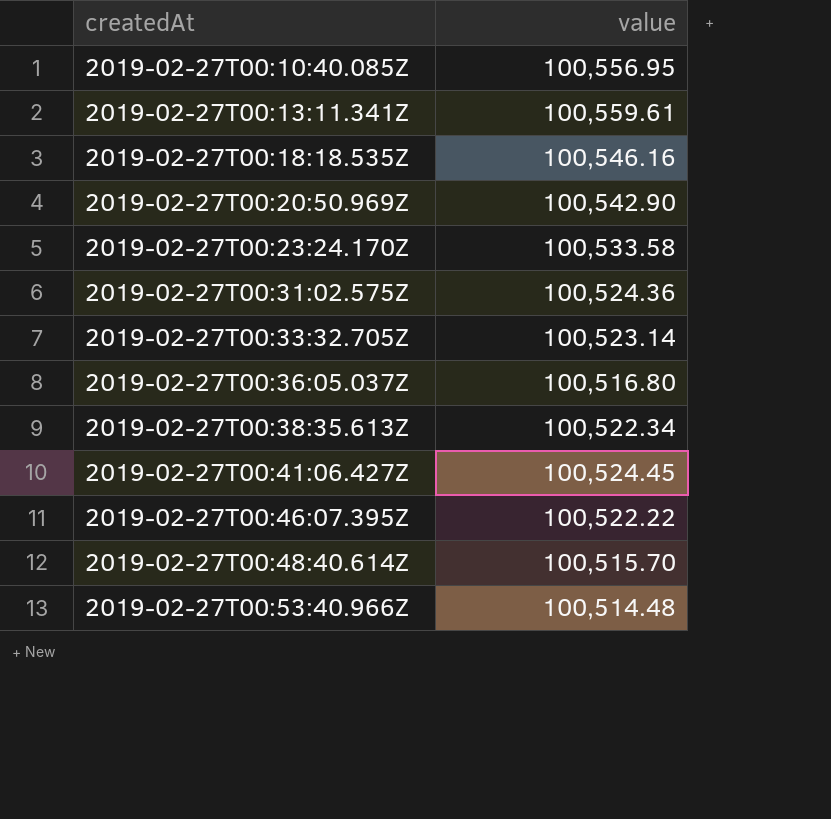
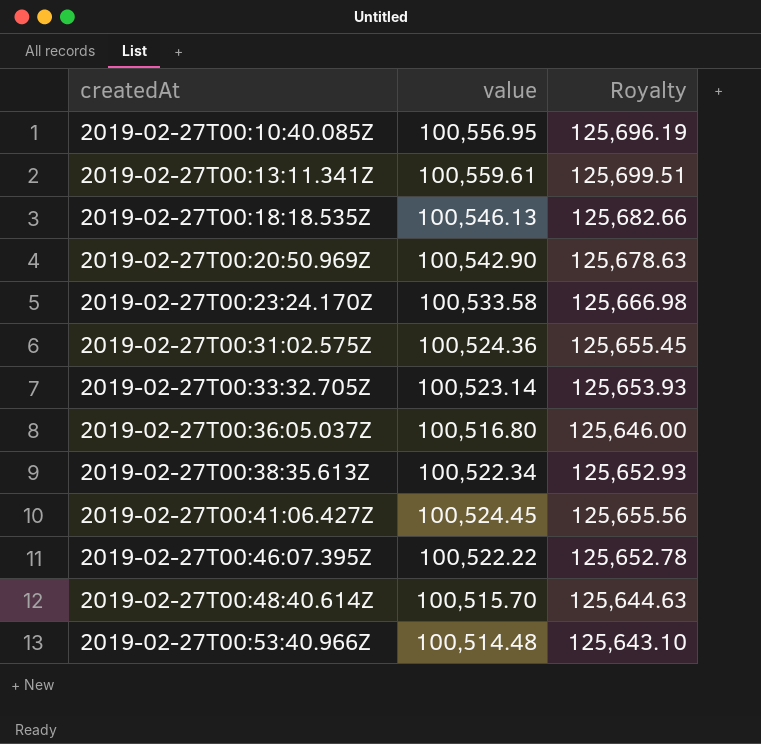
column Royalty | formula: none -> [value] * 1.25
2019-02-27T00:18:18.535Z | value: 100,546.16 -> 100,546.13

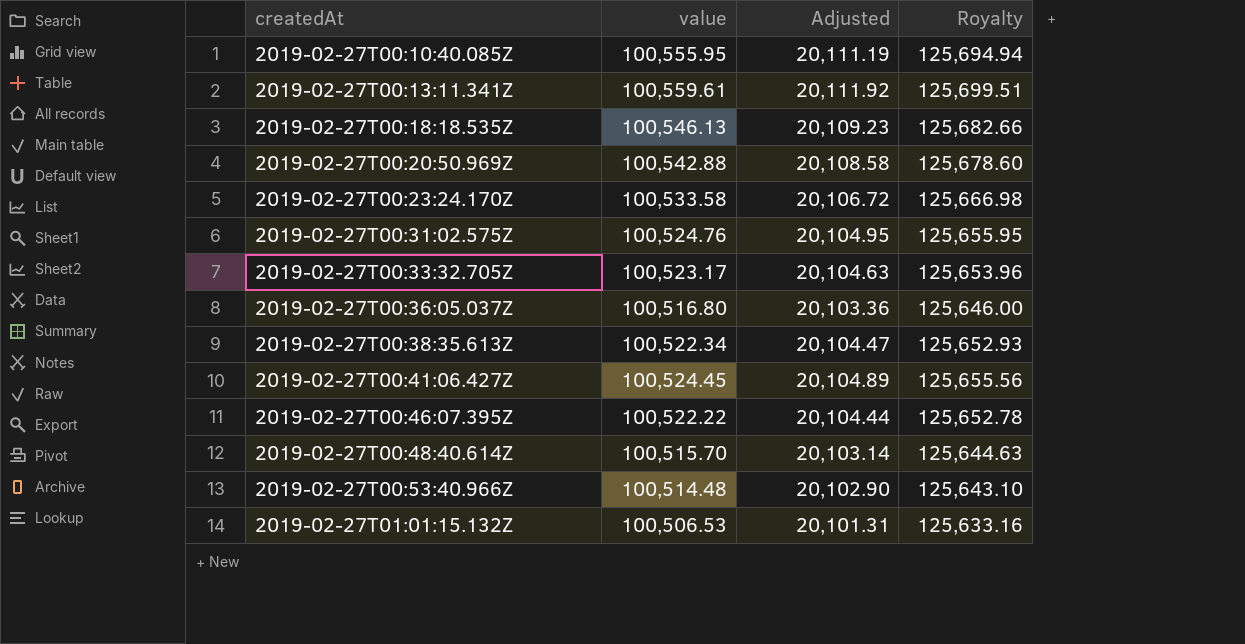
column Adjusted | formula: none -> [value] * 0.2
2019-02-27T00:10:40.085Z | value: 100,556.95 -> 100,555.95
2019-02-27T00:10:40.085Z | Royalty: 125,696.19 -> 125,694.94
2019-02-27T00:20:50.969Z | value: 100,542.90 -> 100,542.88
2019-02-27T00:20:50.969Z | Royalty: 125,678.63 -> 125,678.60
2019-02-27T00:31:02.575Z | value: 100,524.36 -> 100,524.76
2019-02-27T00:31:02.575Z | Royalty: 125,655.45 -> 125,655.95
2019-02-27T00:33:32.705Z | value: 100,523.14 -> 100,523.17
2019-02-27T00:33:32.705Z | Royalty: 125,653.93 -> 125,653.96
row 2019-02-27T01:01:15.132Z: none -> 100,506.53 | 20,101.31 | 125,633.16

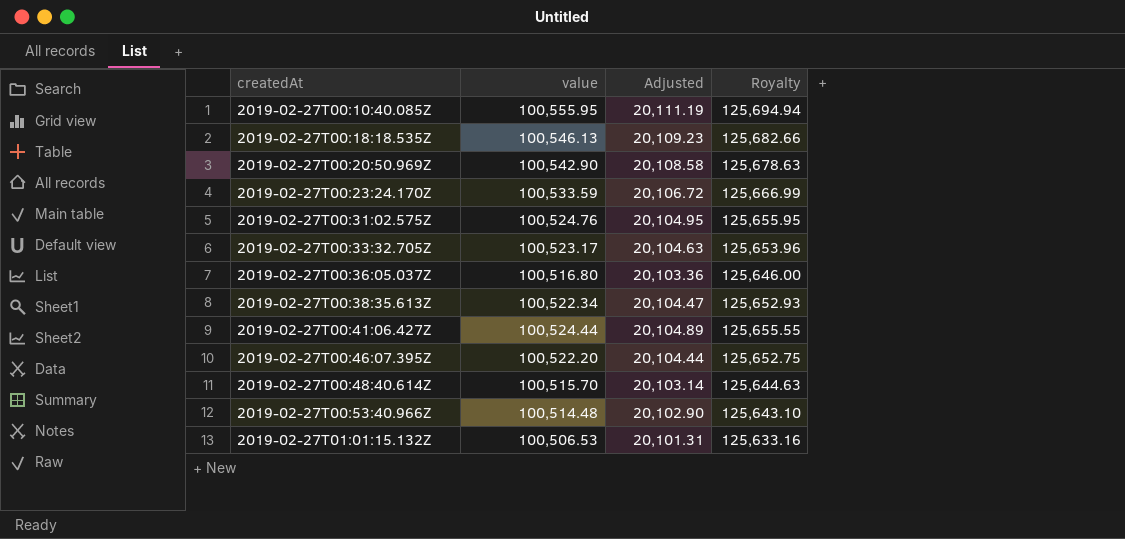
row 2019-02-27T00:13:11.341Z: 100,559.61 | 20,111.92 | 125,699.51 -> none
2019-02-27T00:20:50.969Z | value: 100,542.88 -> 100,542.90
2019-02-27T00:20:50.969Z | Royalty: 125,678.60 -> 125,678.63
2019-02-27T00:23:24.170Z | value: 100,533.58 -> 100,533.59
2019-02-27T00:23:24.170Z | Royalty: 125,666.98 -> 125,666.99
2019-02-27T00:41:06.427Z | value: 100,524.45 -> 100,524.44
2019-02-27T00:41:06.427Z | Royalty: 125,655.56 -> 125,655.55
2019-02-27T00:46:07.395Z | value: 100,522.22 -> 100,522.20
2019-02-27T00:46:07.395Z | Royalty: 125,652.78 -> 125,652.75

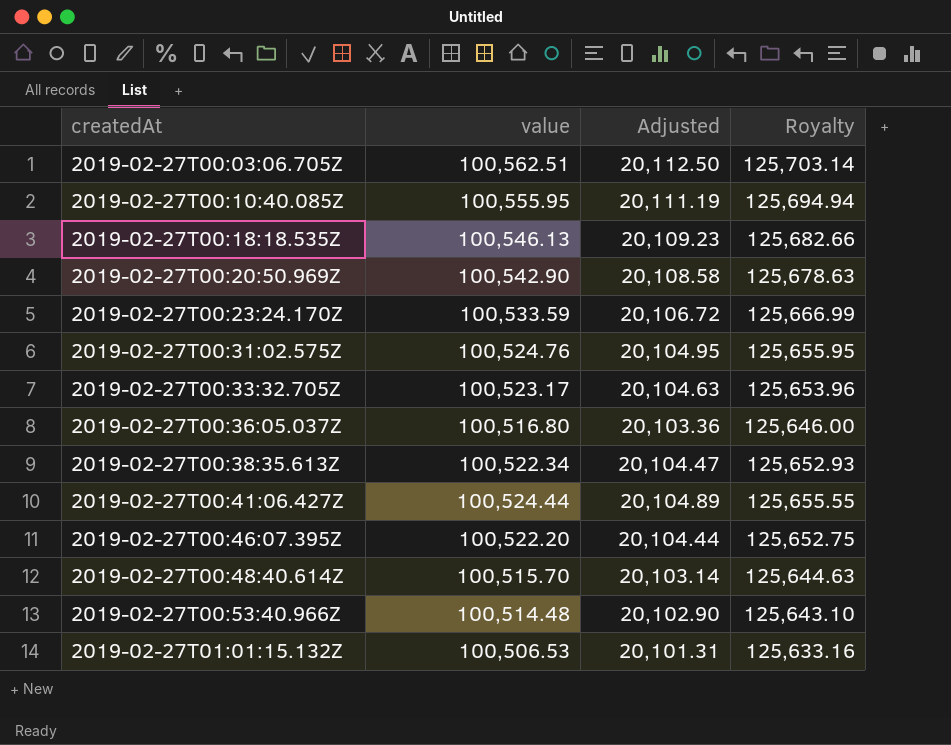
row 2019-02-27T00:03:06.705Z: none -> 100,562.51 | 20,112.50 | 125,703.14

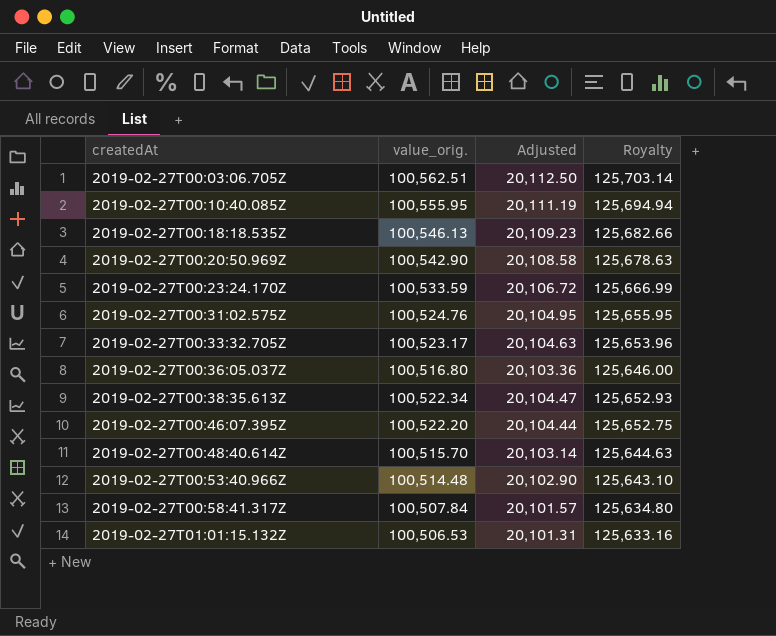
column name: value -> value_orig.
row 2019-02-27T00:41:06.427Z: 100,524.44 | 20,104.89 | 125,655.55 -> none
row 2019-02-27T00:58:41.317Z: none -> 100,507.84 | 20,101.57 | 125,634.80

